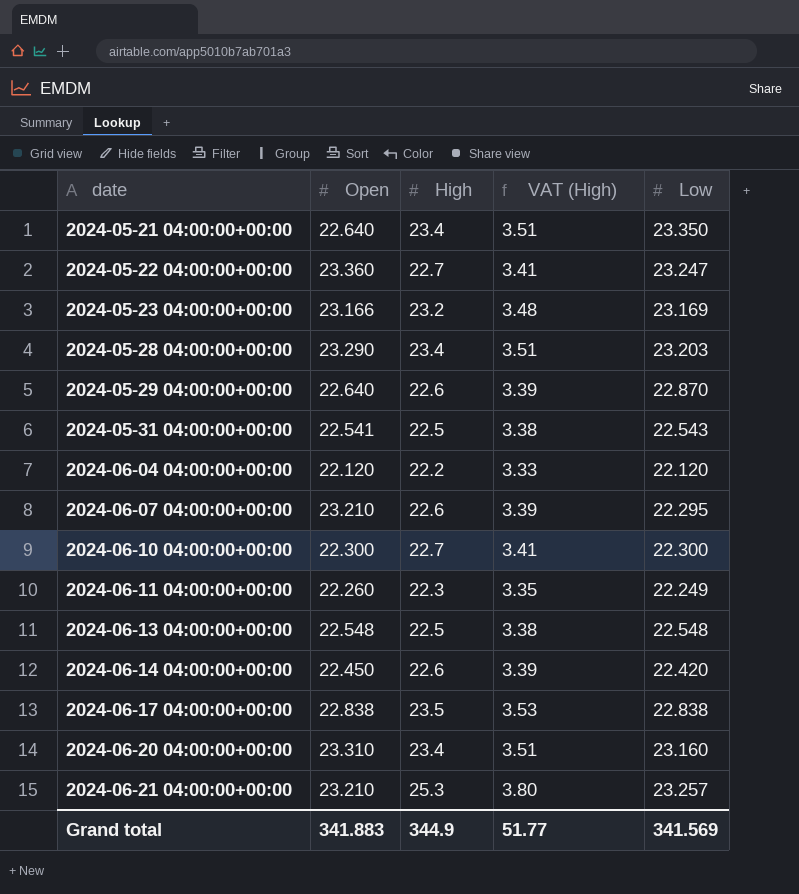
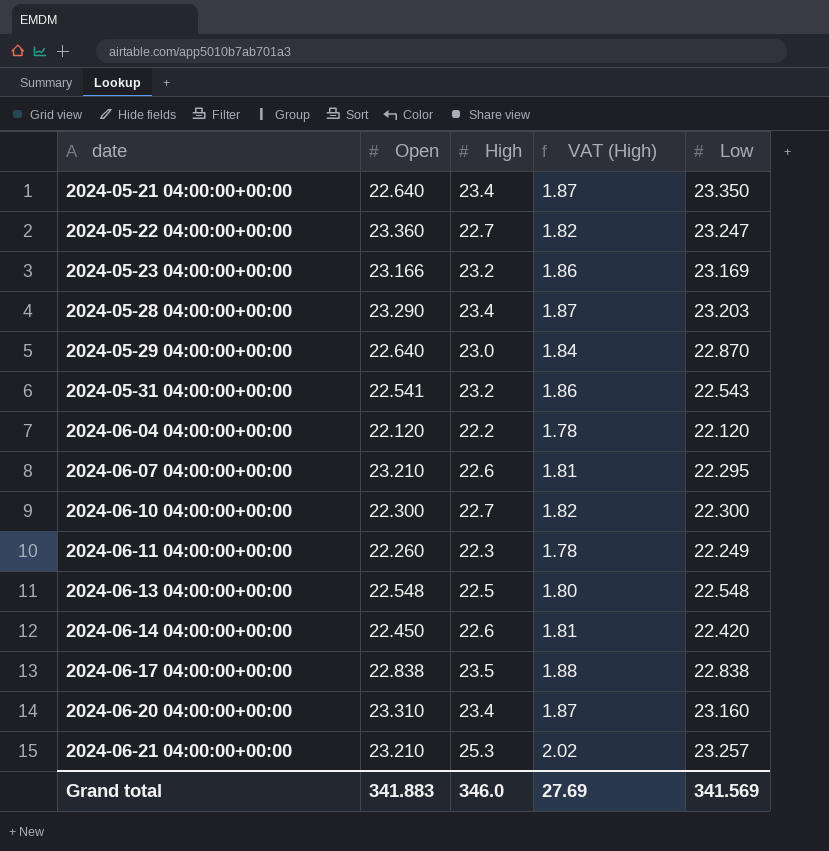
column VAT (High) | formula: [High] * 0.15 -> [High] * 0.08
2024-05-29 04:00:00+00:00 | High: 22.6 -> 23.0
2024-05-31 04:00:00+00:00 | High: 22.5 -> 23.2
Grand total | High: 344.9 -> 346.0
Grand total | VAT (High): 51.77 -> 27.69

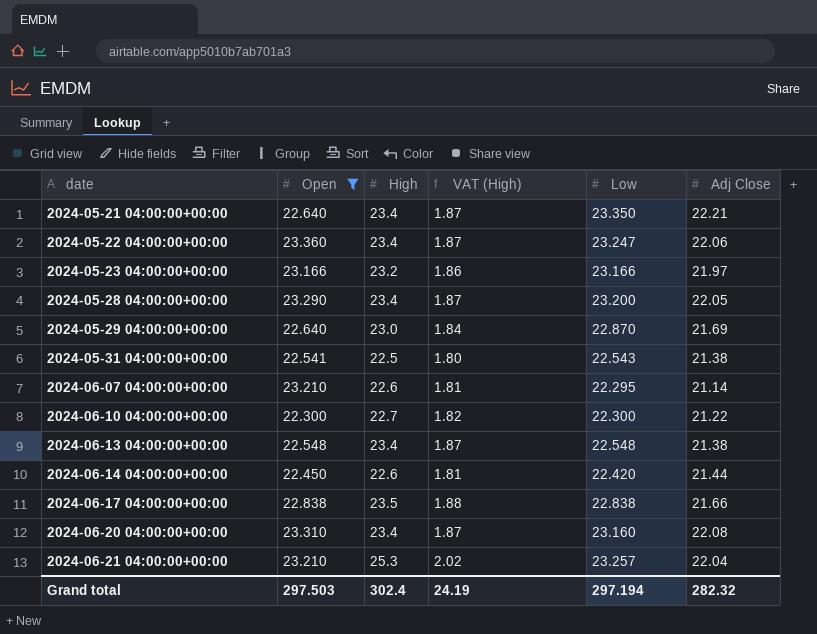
filter: none -> Open >= 22.300
column Adj Close | position: none -> 6
2024-05-22 04:00:00+00:00 | High: 22.7 -> 23.4
2024-05-22 04:00:00+00:00 | VAT (High): 1.82 -> 1.87
2024-05-23 04:00:00+00:00 | Low: 23.169 -> 23.166
2024-05-28 04:00:00+00:00 | Low: 23.203 -> 23.200
2024-05-31 04:00:00+00:00 | High: 23.2 -> 22.5
2024-05-31 04:00:00+00:00 | VAT (High): 1.86 -> 1.80
2024-06-13 04:00:00+00:00 | High: 22.5 -> 23.4
2024-06-13 04:00:00+00:00 | VAT (High): 1.80 -> 1.87
Grand total | Open: 341.883 -> 297.503
Grand total | High: 346.0 -> 302.4
Grand total | VAT (High): 27.69 -> 24.19
Grand total | Low: 341.569 -> 297.194

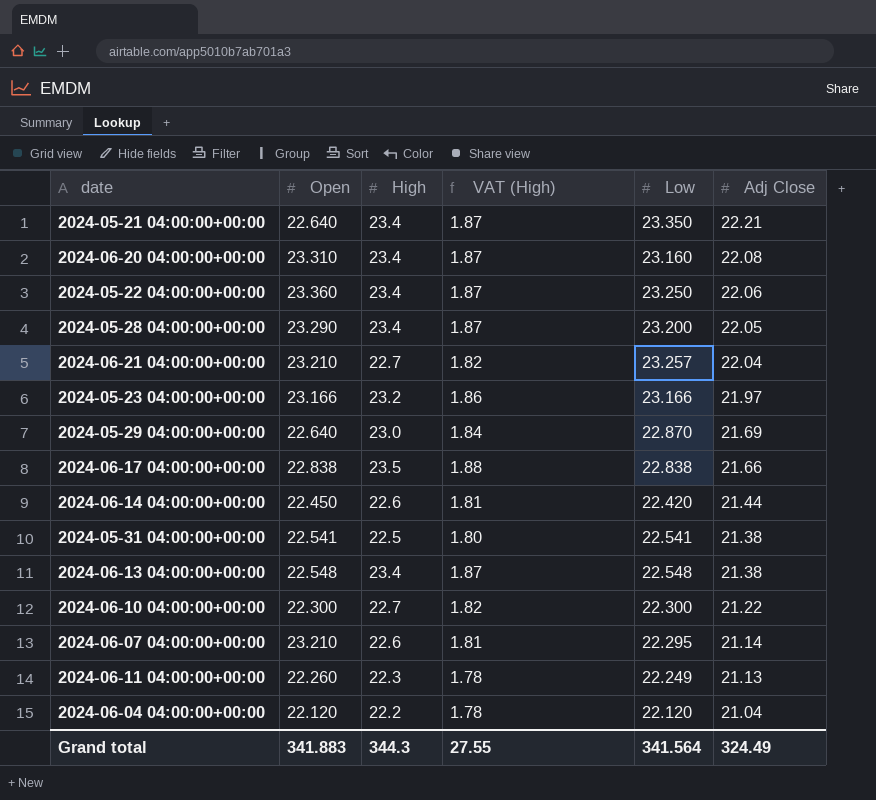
filter: Open >= 22.300 -> none
row order: date ascending -> Adj Close descending
2024-05-22 04:00:00+00:00 | Low: 23.247 -> 23.250
2024-06-21 04:00:00+00:00 | High: 25.3 -> 22.7
2024-06-21 04:00:00+00:00 | VAT (High): 2.02 -> 1.82
2024-05-31 04:00:00+00:00 | Low: 22.543 -> 22.541
Grand total | Open: 297.503 -> 341.883
Grand total | High: 302.4 -> 344.3
Grand total | VAT (High): 24.19 -> 27.55
Grand total | Low: 297.194 -> 341.564
Grand total | Adj Close: 282.32 -> 324.49

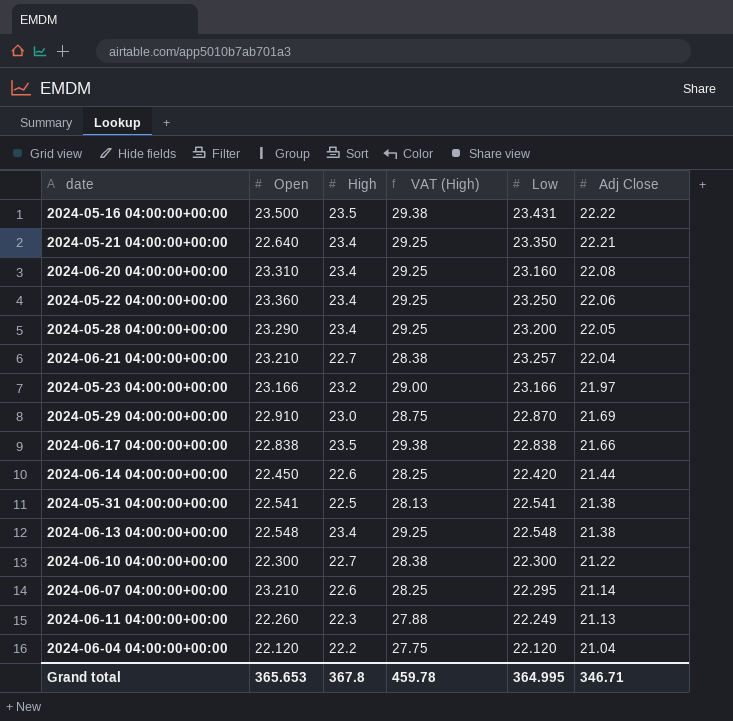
column VAT (High) | formula: [High] * 0.08 -> [High] * 1.25
row 2024-05-16 04:00:00+00:00: none -> 23.500 | 23.5 | 29.38 | 23.431 | 22.22
2024-05-29 04:00:00+00:00 | Open: 22.640 -> 22.910
Grand total | Open: 341.883 -> 365.653
Grand total | High: 344.3 -> 367.8
Grand total | VAT (High): 27.55 -> 459.78
Grand total | Low: 341.564 -> 364.995
Grand total | Adj Close: 324.49 -> 346.71

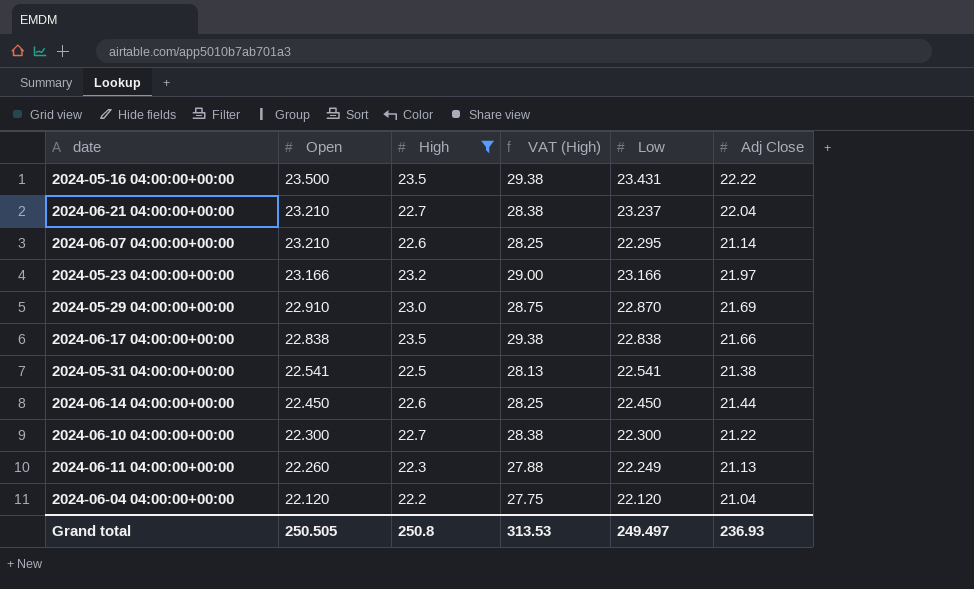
filter: none -> High != 23.4
row order: Adj Close descending -> Open descending
2024-06-21 04:00:00+00:00 | Low: 23.257 -> 23.237
2024-06-14 04:00:00+00:00 | Low: 22.420 -> 22.450
Grand total | Open: 365.653 -> 250.505
Grand total | High: 367.8 -> 250.8
Grand total | VAT (High): 459.78 -> 313.53
Grand total | Low: 364.995 -> 249.497
Grand total | Adj Close: 346.71 -> 236.93

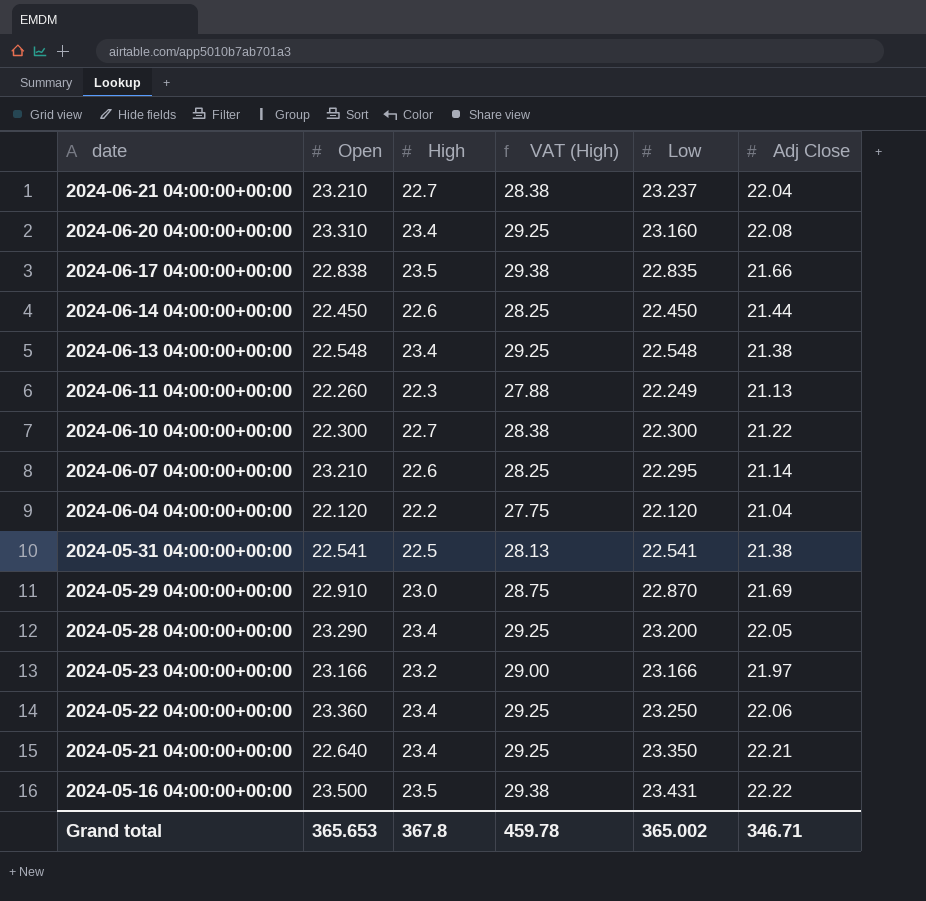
filter: High != 23.4 -> none
row order: Open descending -> date descending
2024-06-17 04:00:00+00:00 | Low: 22.838 -> 22.835
Grand total | Open: 250.505 -> 365.653
Grand total | High: 250.8 -> 367.8
Grand total | VAT (High): 313.53 -> 459.78
Grand total | Low: 249.497 -> 365.002
Grand total | Adj Close: 236.93 -> 346.71

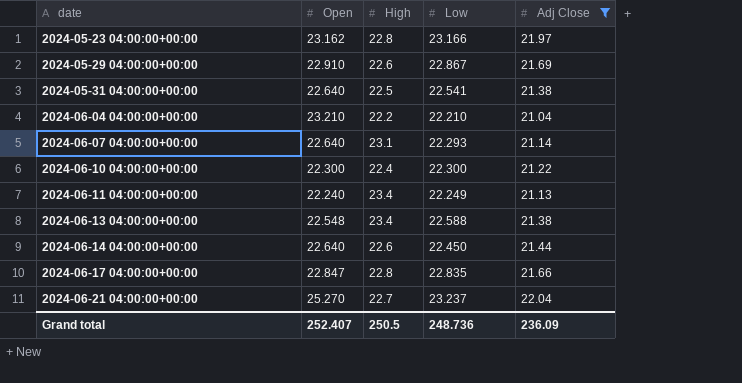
filter: none -> Adj Close <= 22.04
row order: date descending -> date ascending
column VAT (High) | formula: [High] * 1.25 -> none
2024-05-23 04:00:00+00:00 | Open: 23.166 -> 23.162
2024-05-23 04:00:00+00:00 | High: 23.2 -> 22.8
2024-05-29 04:00:00+00:00 | High: 23.0 -> 22.6
2024-05-29 04:00:00+00:00 | Low: 22.870 -> 22.867
2024-05-31 04:00:00+00:00 | Open: 22.541 -> 22.640
2024-06-04 04:00:00+00:00 | Open: 22.120 -> 23.210
2024-06-04 04:00:00+00:00 | Low: 22.120 -> 22.210
2024-06-07 04:00:00+00:00 | Open: 23.210 -> 22.640
2024-06-07 04:00:00+00:00 | High: 22.6 -> 23.1
2024-06-07 04:00:00+00:00 | Low: 22.295 -> 22.293
2024-06-10 04:00:00+00:00 | High: 22.7 -> 22.4
2024-06-11 04:00:00+00:00 | Open: 22.260 -> 22.240
2024-06-11 04:00:00+00:00 | High: 22.3 -> 23.4
2024-06-13 04:00:00+00:00 | Low: 22.548 -> 22.588
2024-06-14 04:00:00+00:00 | Open: 22.450 -> 22.640
2024-06-17 04:00:00+00:00 | Open: 22.838 -> 22.847
2024-06-17 04:00:00+00:00 | High: 23.5 -> 22.8
2024-06-21 04:00:00+00:00 | Open: 23.210 -> 25.270
Grand total | Open: 365.653 -> 252.407
Grand total | High: 367.8 -> 250.5
Grand total | Low: 365.002 -> 248.736
Grand total | Adj Close: 346.71 -> 236.09

